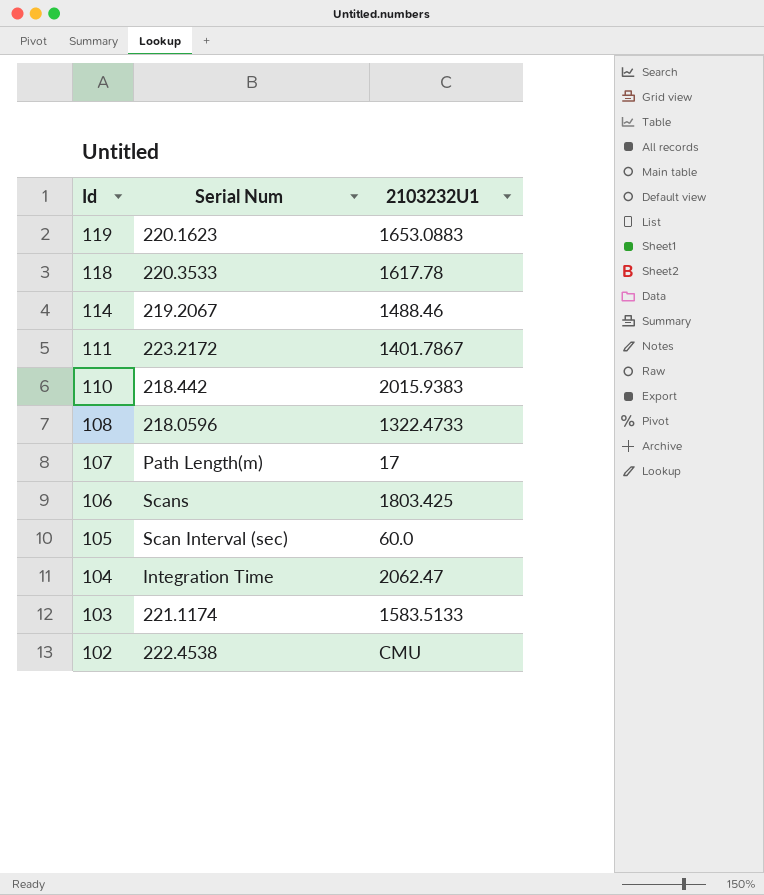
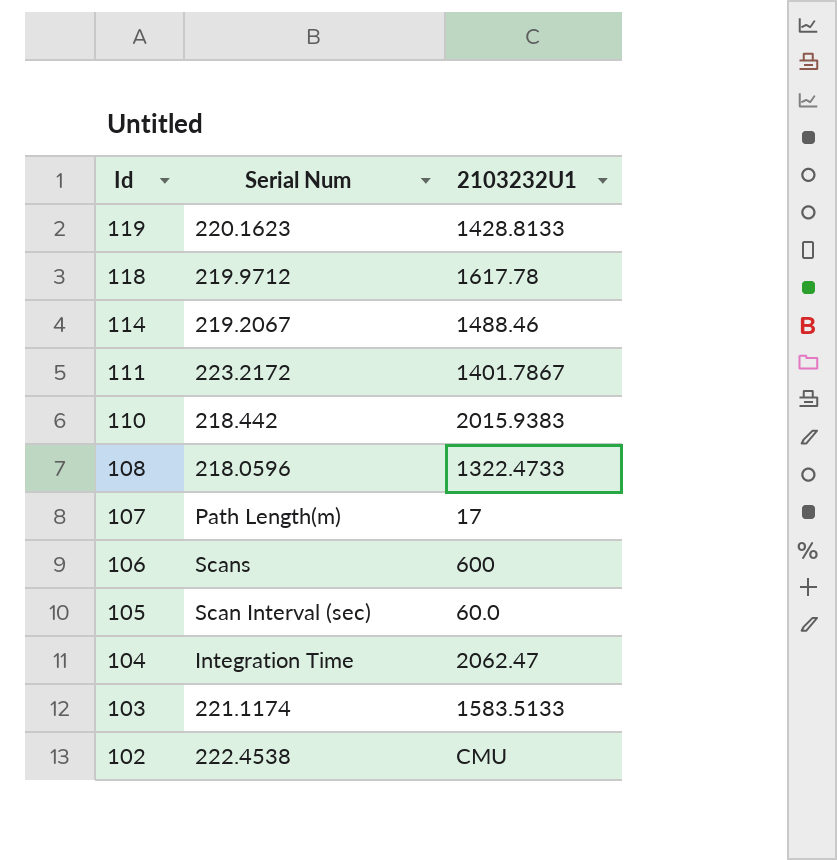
119 | 2103232U1: 1653.0883 -> 1428.8133
118 | Serial Num: 220.3533 -> 219.9712
106 | 2103232U1: 1803.425 -> 600

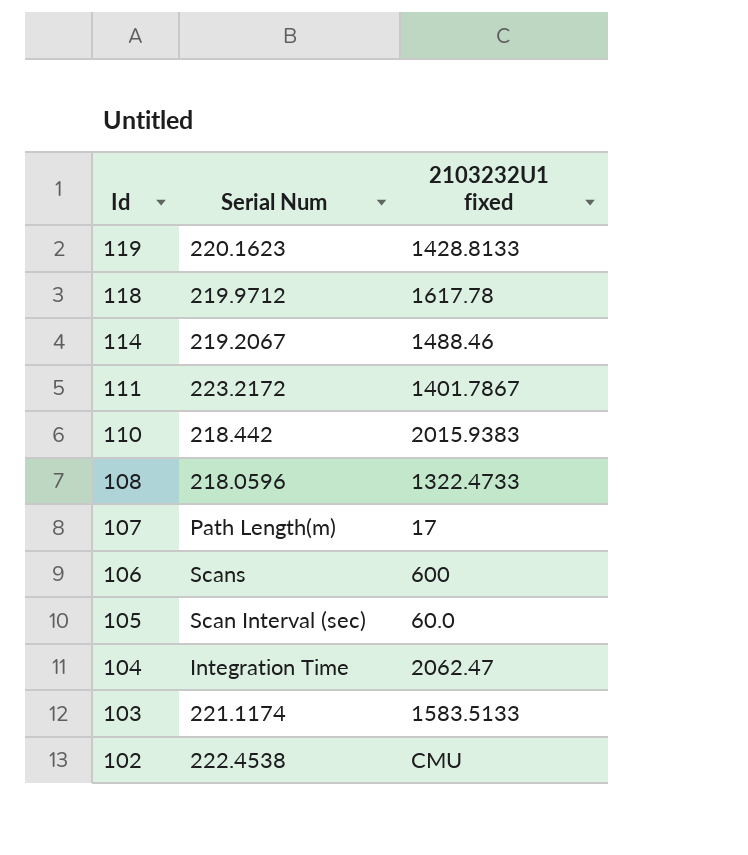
column name: 2103232U1 -> 2103232U1 fixed

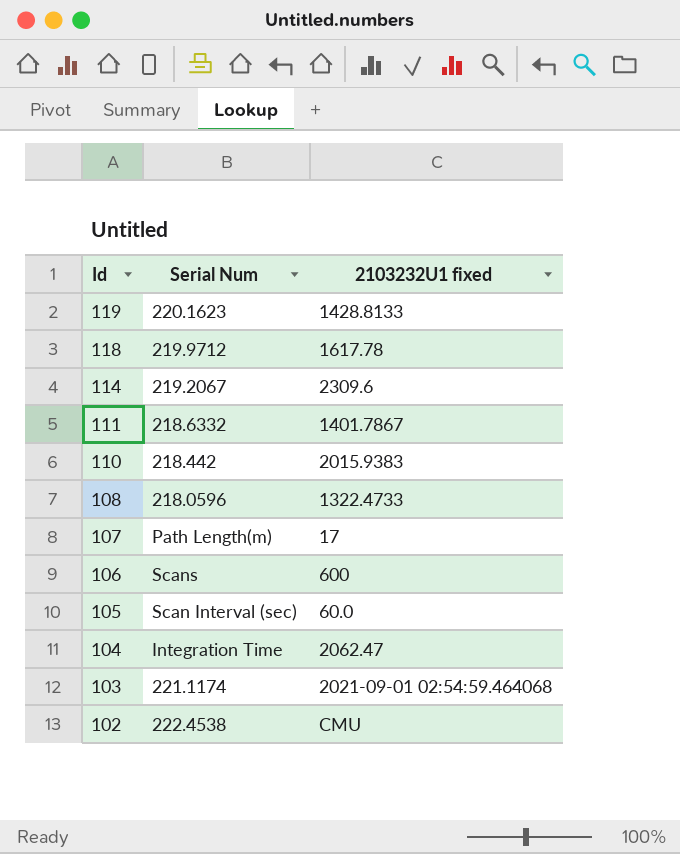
114 | 2103232U1 fixed: 1488.46 -> 2309.6
111 | Serial Num: 223.2172 -> 218.6332
103 | 2103232U1 fixed: 1583.5133 -> 2021-09-01 02:54:59.464068

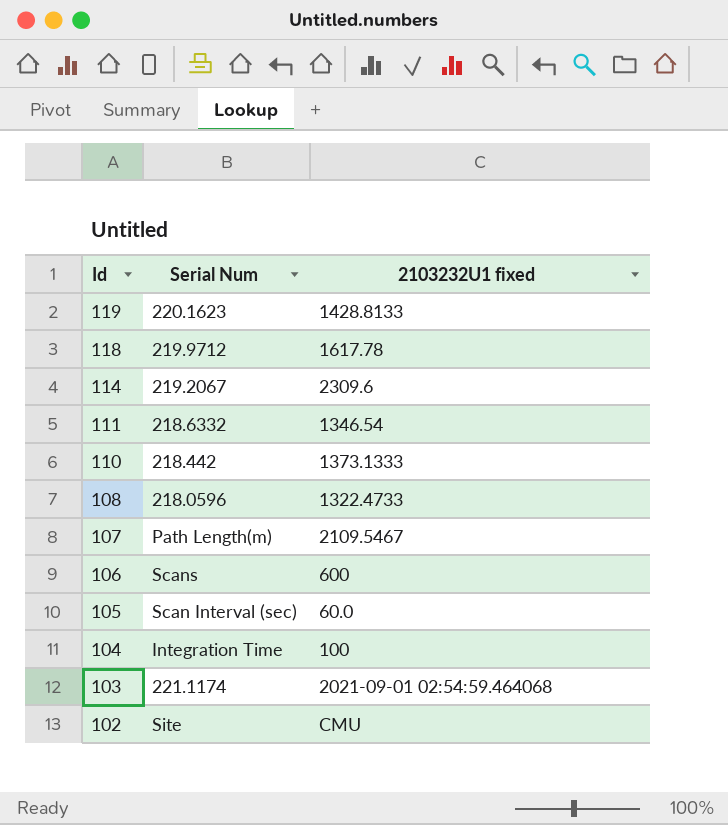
111 | 2103232U1 fixed: 1401.7867 -> 1346.54
110 | 2103232U1 fixed: 2015.9383 -> 1373.1333
107 | 2103232U1 fixed: 17 -> 2109.5467
104 | 2103232U1 fixed: 2062.47 -> 100
102 | Serial Num: 222.4538 -> Site

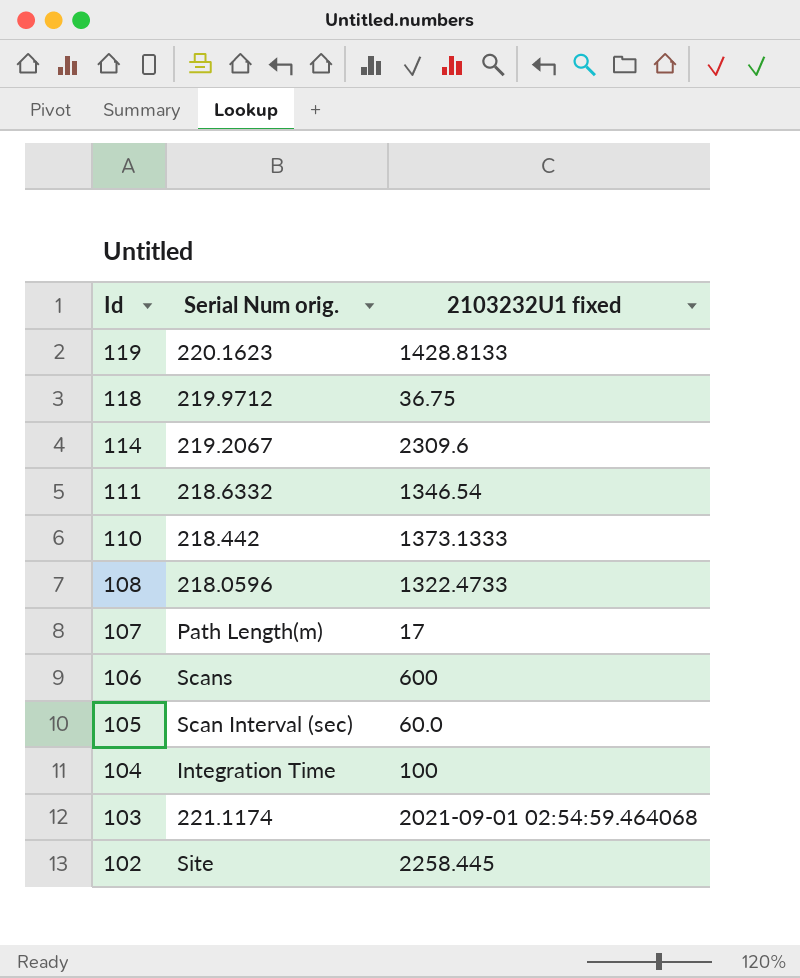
column name: Serial Num -> Serial Num orig.
118 | 2103232U1 fixed: 1617.78 -> 36.75
107 | 2103232U1 fixed: 2109.5467 -> 17
102 | 2103232U1 fixed: CMU -> 2258.445

